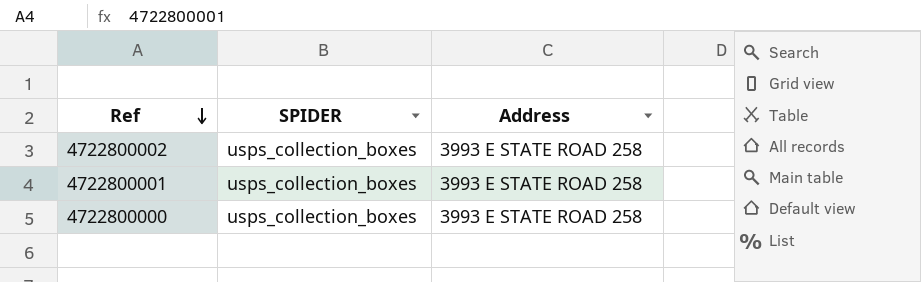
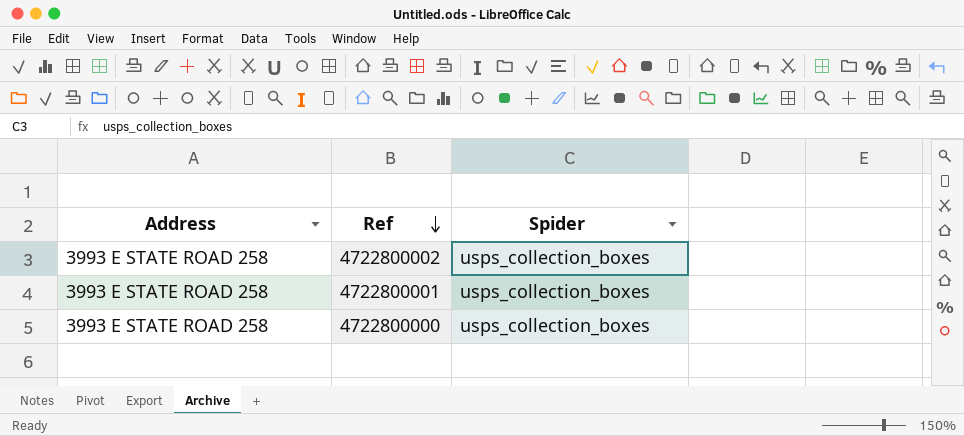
column Address | position: 3 -> 1
column name: SPIDER -> Spider

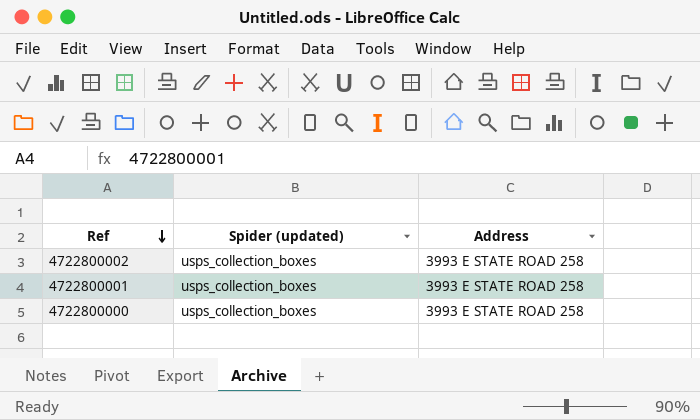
column name: Spider -> Spider (updated)
column Address | position: 1 -> 3

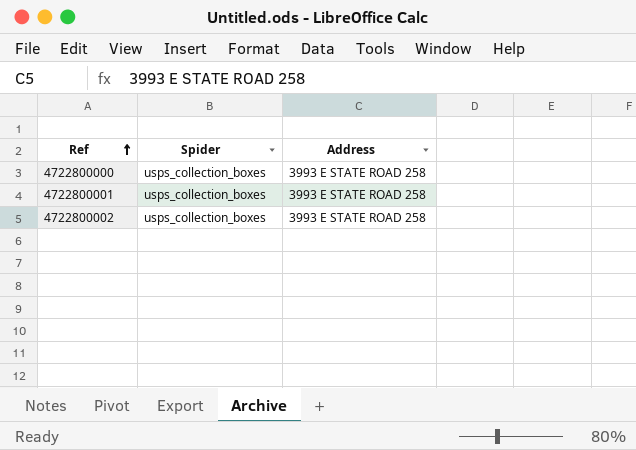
row order: Ref descending -> Ref ascending
column name: Spider (updated) -> Spider

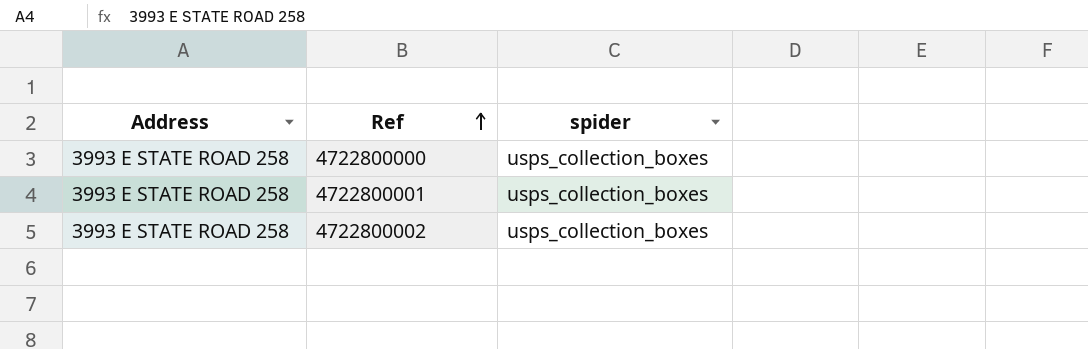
column Address | position: 3 -> 1
column name: Spider -> spider

